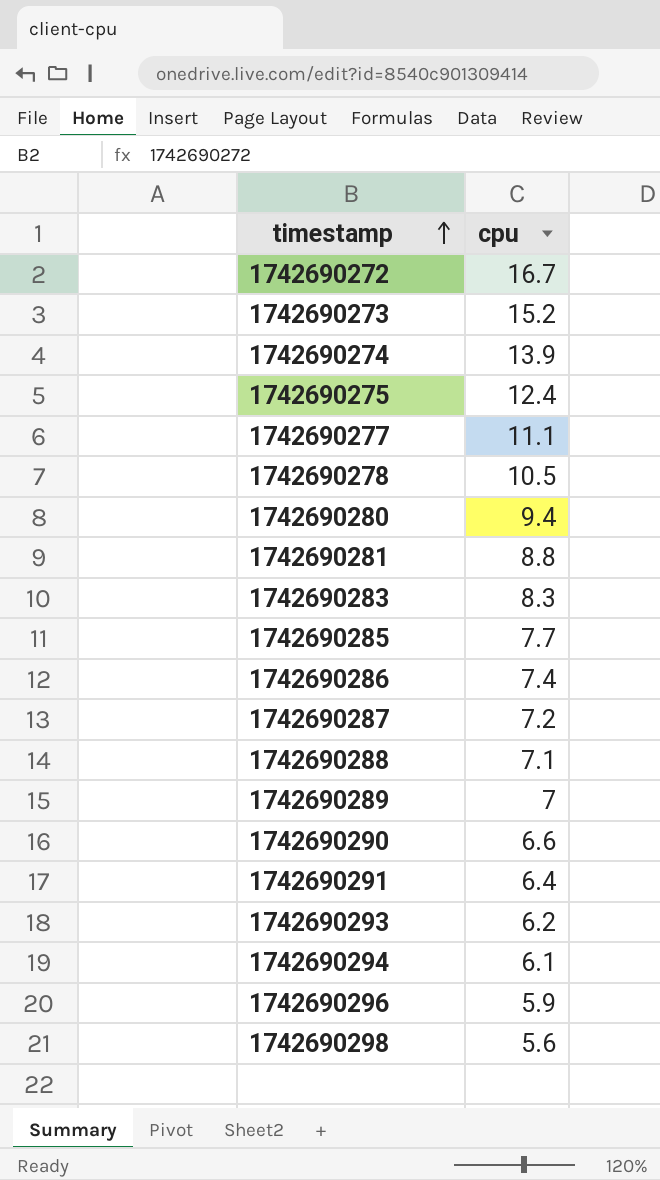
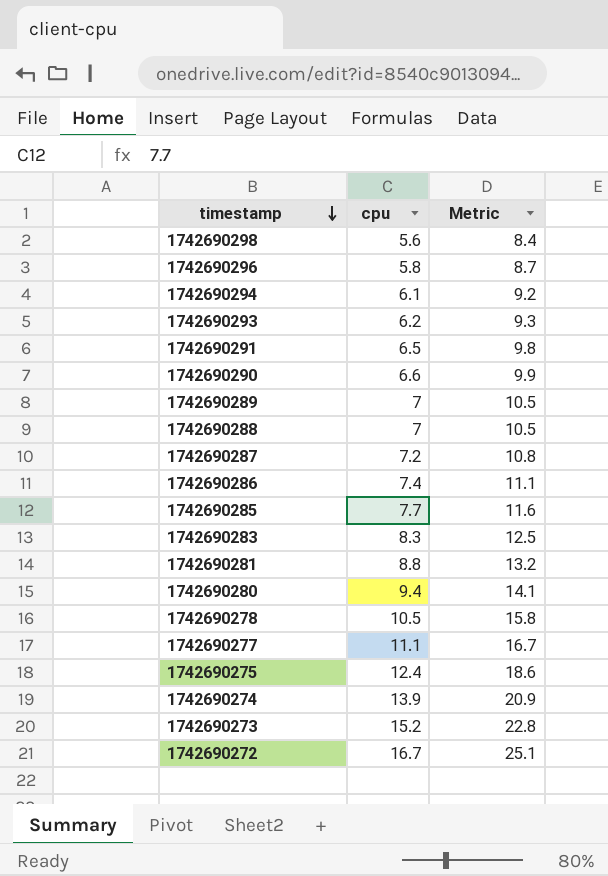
row order: timestamp ascending -> timestamp descending
column Metric | formula: none -> [cpu] * 1.5
1742690296 | cpu: 5.9 -> 5.8
1742690291 | cpu: 6.4 -> 6.5
1742690288 | cpu: 7.1 -> 7

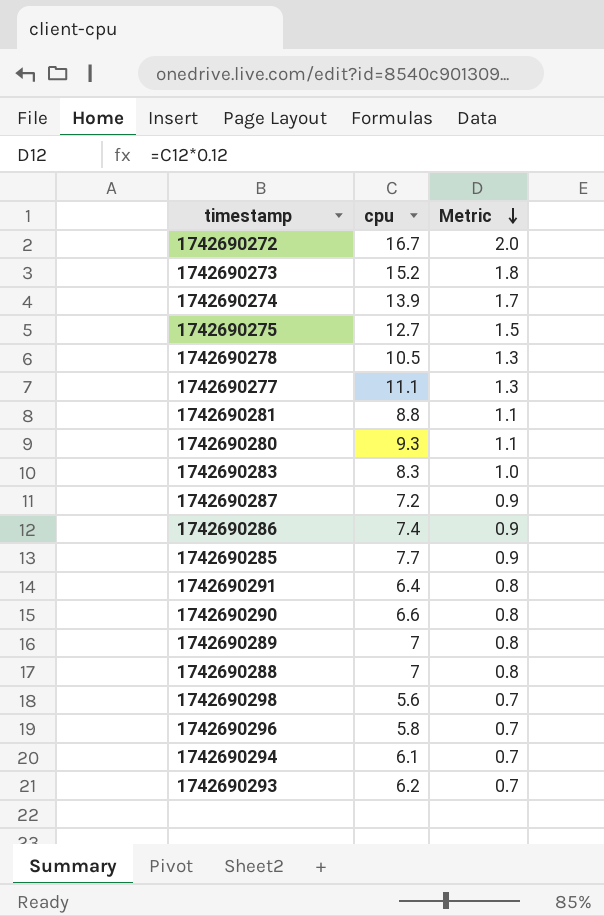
row order: timestamp descending -> Metric descending
column Metric | formula: [cpu] * 1.5 -> [cpu] * 0.12
1742690275 | cpu: 12.4 -> 12.7
1742690280 | cpu: 9.4 -> 9.3
1742690291 | cpu: 6.5 -> 6.4

